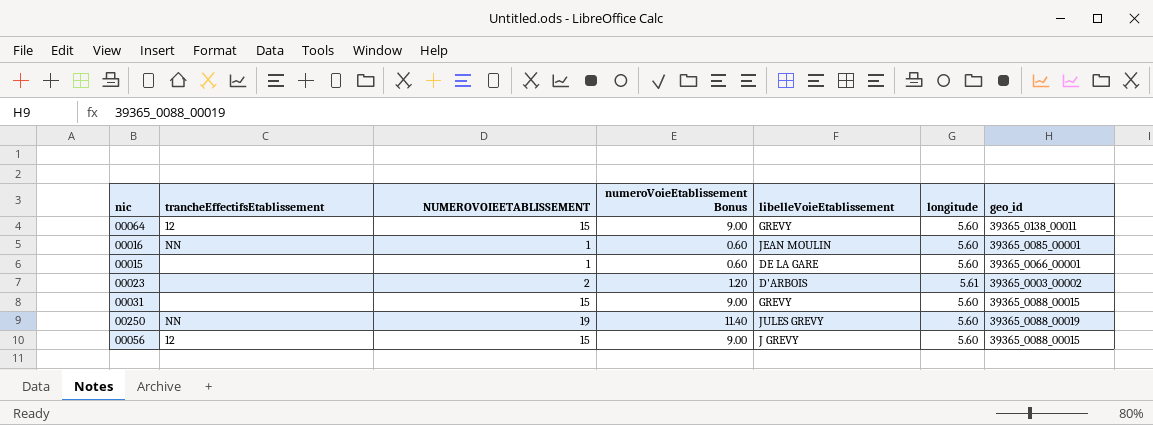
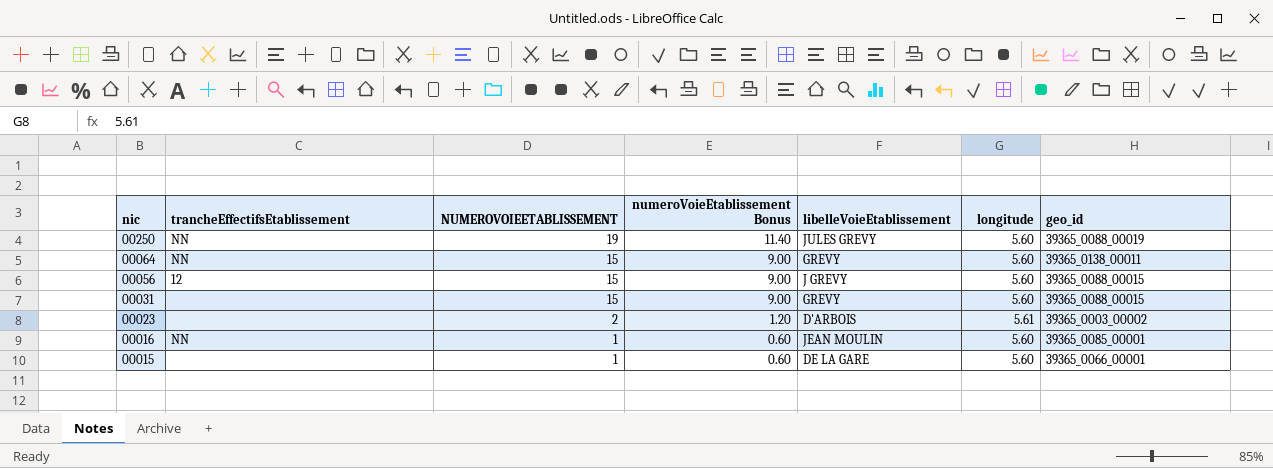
row order: none -> nic descending
00064 | trancheEffectifsEtablissement: 12 -> NN

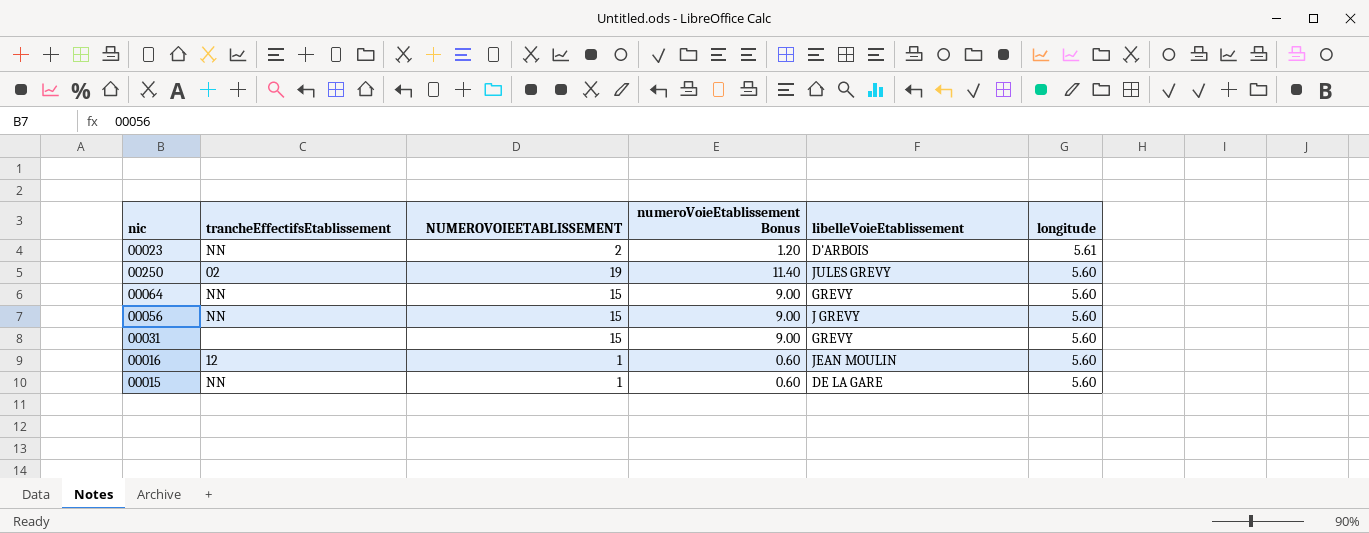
row order: nic descending -> longitude descending
column geo_id | position: 7 -> none
00023 | trancheEffectifsEtablissement: none -> NN
00250 | trancheEffectifsEtablissement: NN -> 02
00056 | trancheEffectifsEtablissement: 12 -> NN
00016 | trancheEffectifsEtablissement: NN -> 12
00015 | trancheEffectifsEtablissement: none -> NN

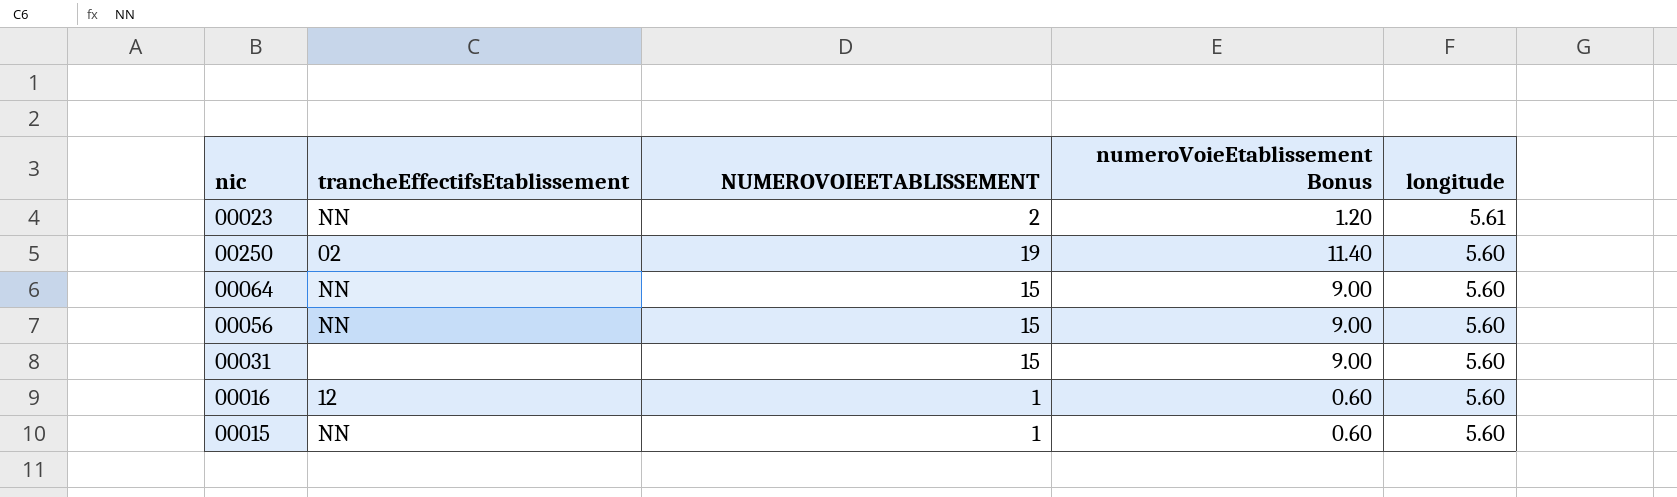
column libelleVoieEtablissement | position: 5 -> none

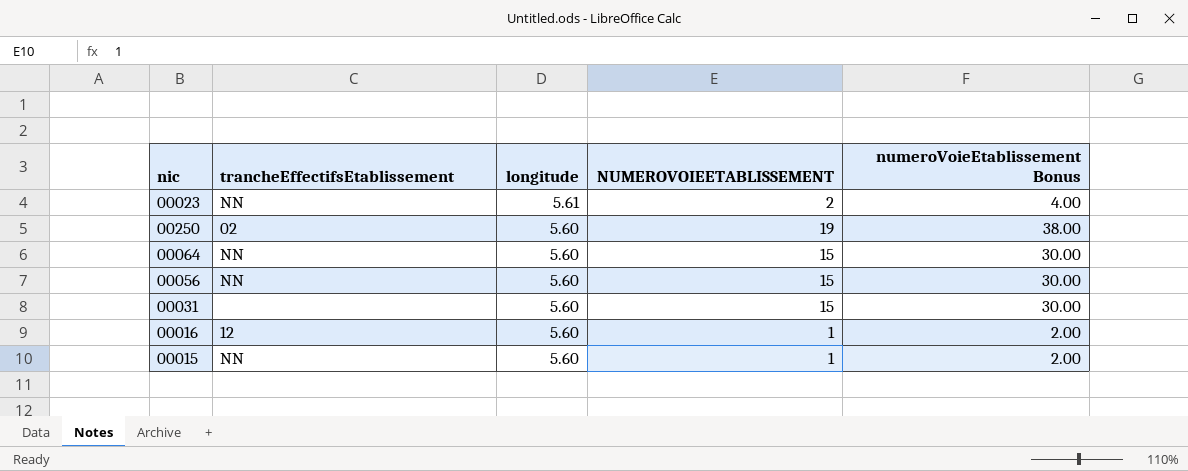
column longitude | position: 5 -> 3
column numeroVoieEtablissement Bonus | formula: [NUMEROVOIEETABLISSEMENT] * 0.6 -> [NUMEROVOIEETABLISSEMENT] * 2

